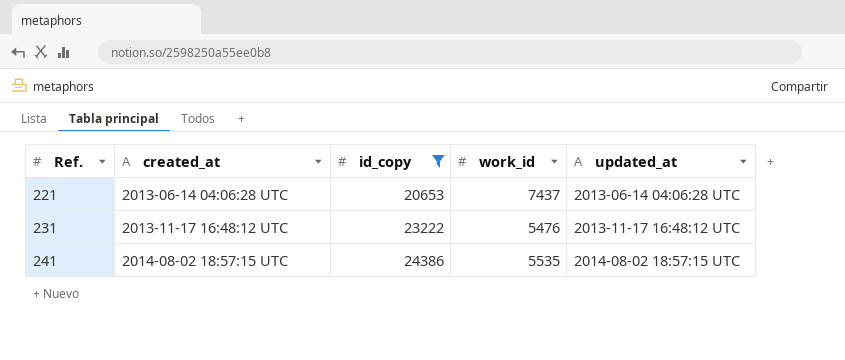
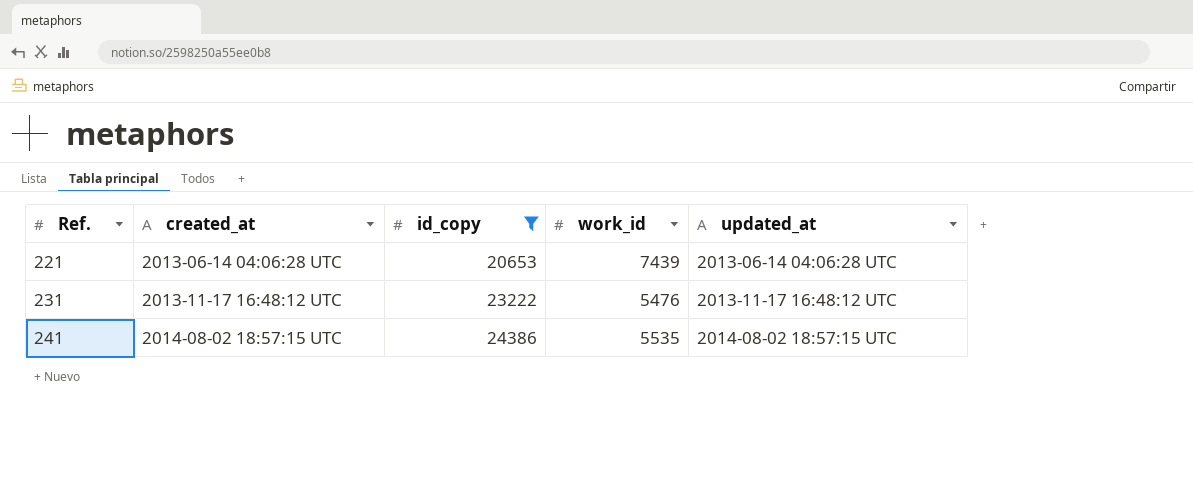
221 | work_id: 7437 -> 7439

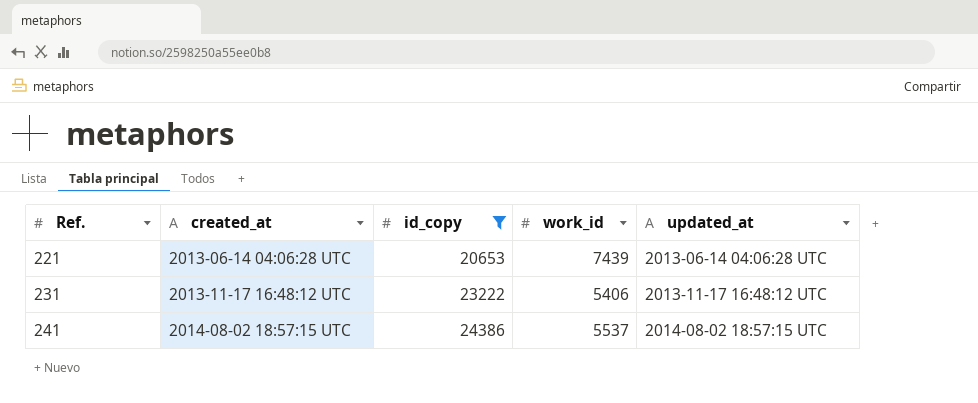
231 | work_id: 5476 -> 5406
241 | work_id: 5535 -> 5537

